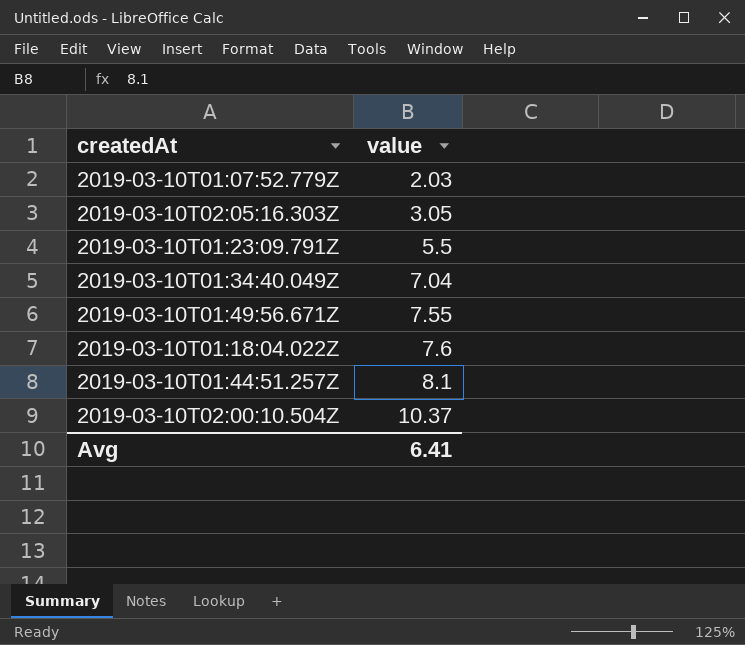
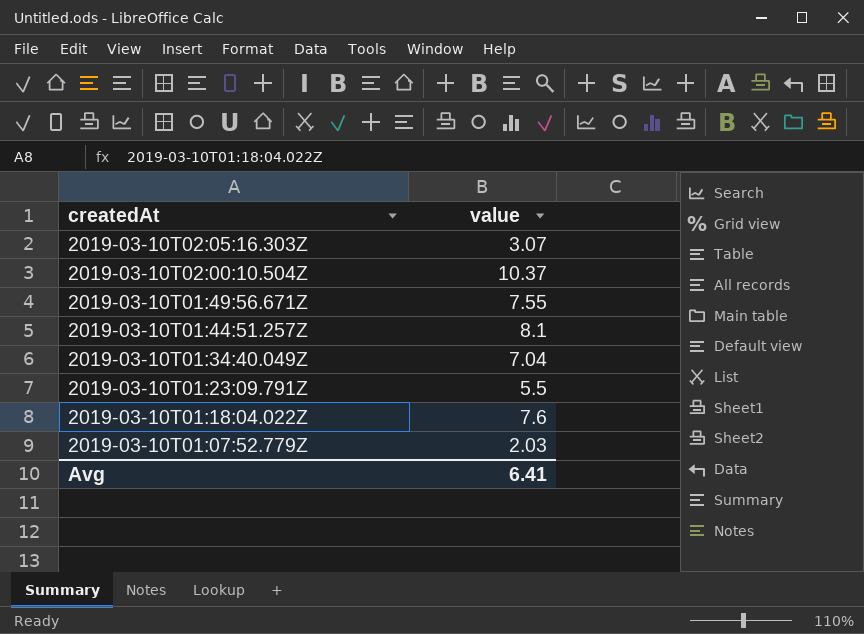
row order: value ascending -> createdAt descending
2019-03-10T02:05:16.303Z | value: 3.05 -> 3.07

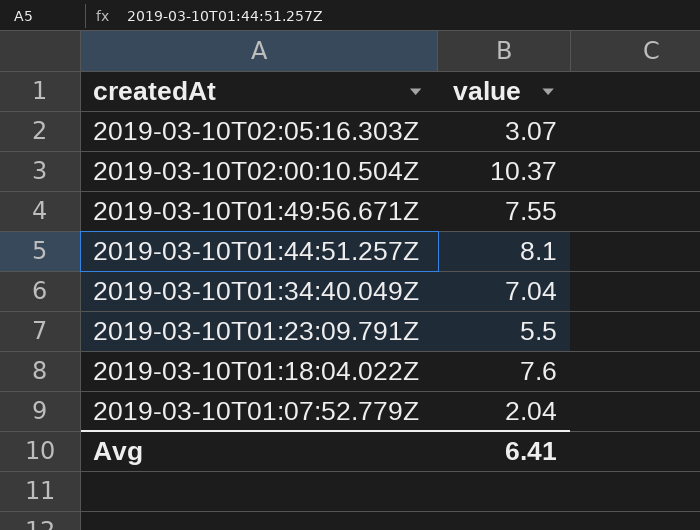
2019-03-10T01:07:52.779Z | value: 2.03 -> 2.04

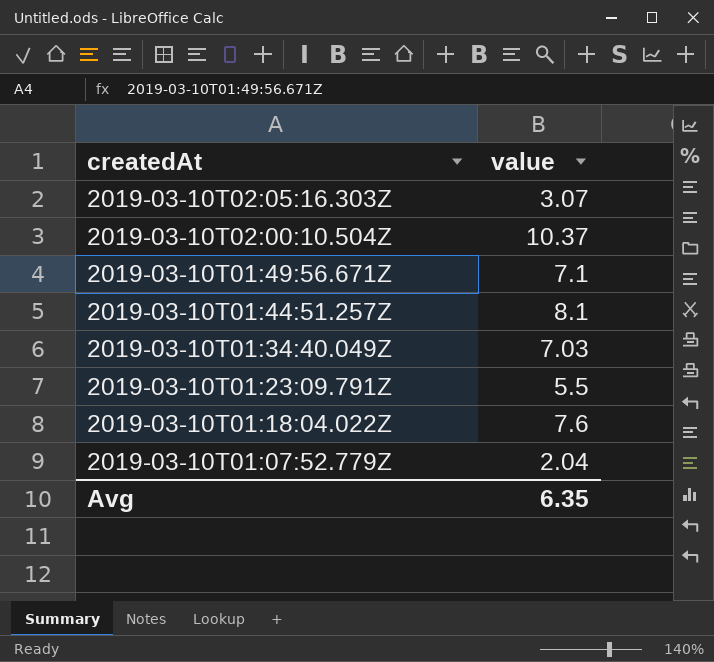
2019-03-10T01:49:56.671Z | value: 7.55 -> 7.1
2019-03-10T01:34:40.049Z | value: 7.04 -> 7.03
Avg | value: 6.41 -> 6.35

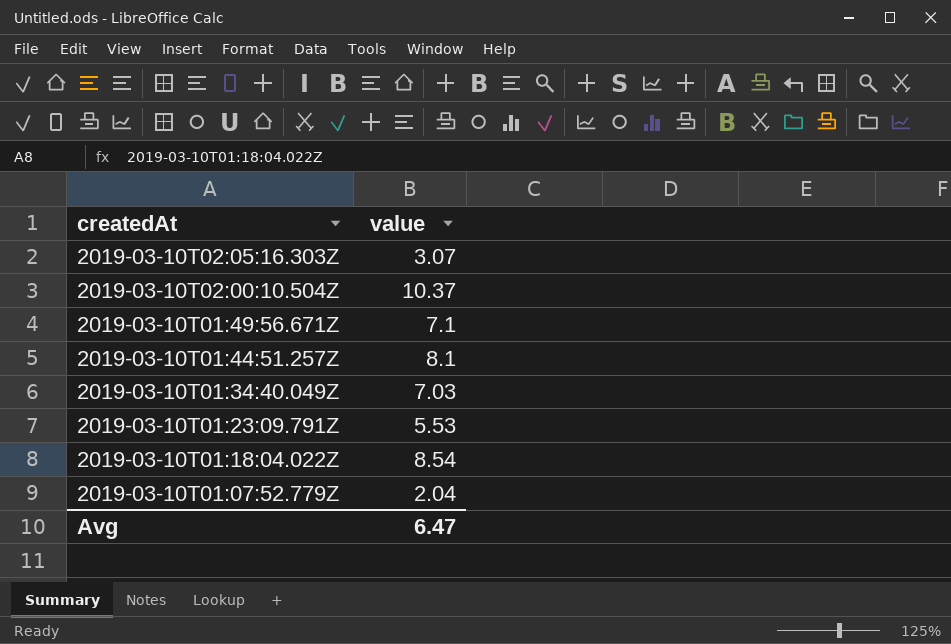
2019-03-10T01:23:09.791Z | value: 5.5 -> 5.53
2019-03-10T01:18:04.022Z | value: 7.6 -> 8.54
Avg | value: 6.35 -> 6.47

